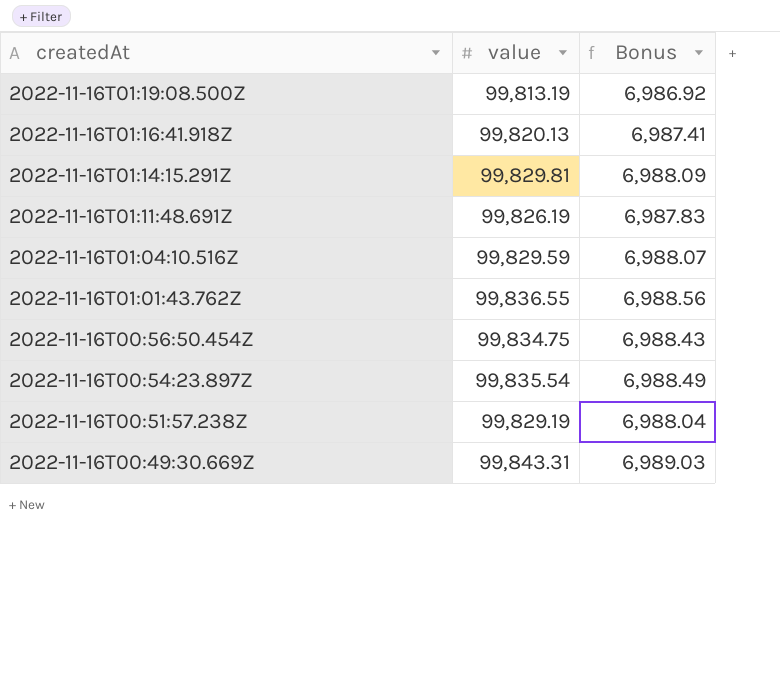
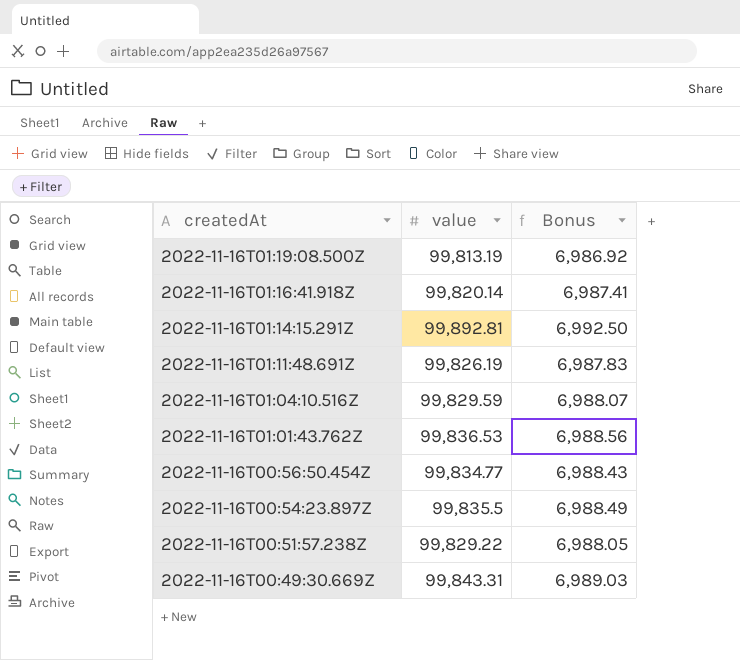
2022-11-16T01:16:41.918Z | value: 99,820.13 -> 99,820.14
2022-11-16T01:14:15.291Z | value: 99,829.81 -> 99,892.81
2022-11-16T01:14:15.291Z | Bonus: 6,988.09 -> 6,992.50
2022-11-16T01:01:43.762Z | value: 99,836.55 -> 99,836.53
2022-11-16T00:56:50.454Z | value: 99,834.75 -> 99,834.77
2022-11-16T00:54:23.897Z | value: 99,835.54 -> 99,835.5
2022-11-16T00:51:57.238Z | value: 99,829.19 -> 99,829.22
2022-11-16T00:51:57.238Z | Bonus: 6,988.04 -> 6,988.05

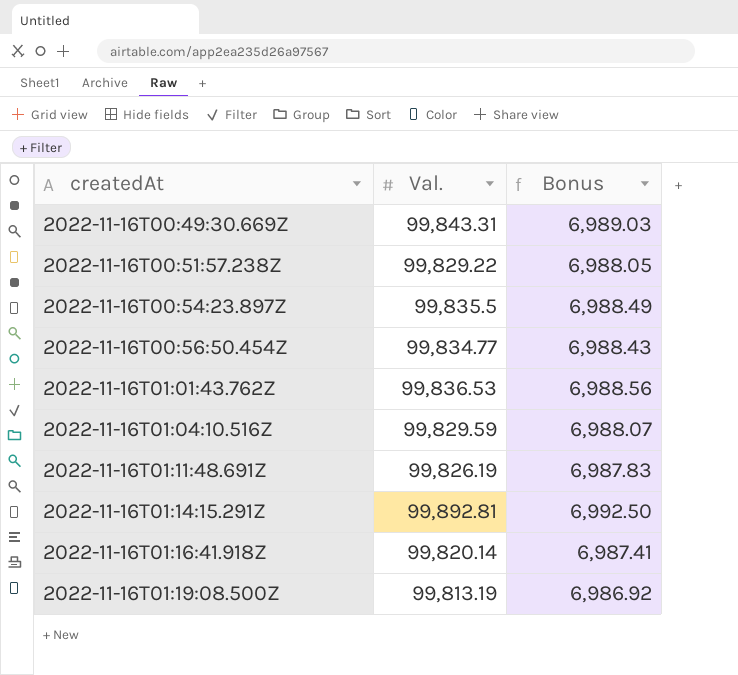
row order: createdAt descending -> createdAt ascending
column name: value -> Val.

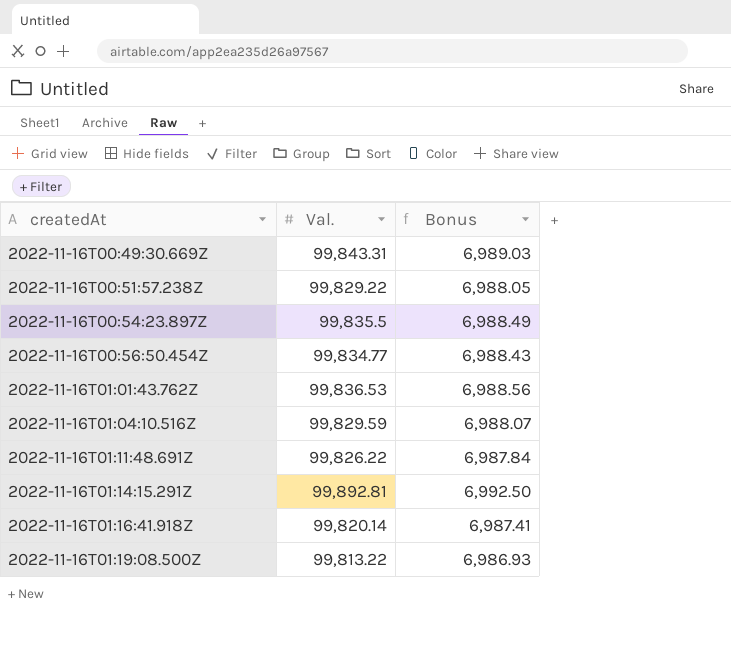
2022-11-16T01:11:48.691Z | Val.: 99,826.19 -> 99,826.22
2022-11-16T01:11:48.691Z | Bonus: 6,987.83 -> 6,987.84
2022-11-16T01:19:08.500Z | Val.: 99,813.19 -> 99,813.22
2022-11-16T01:19:08.500Z | Bonus: 6,986.92 -> 6,986.93

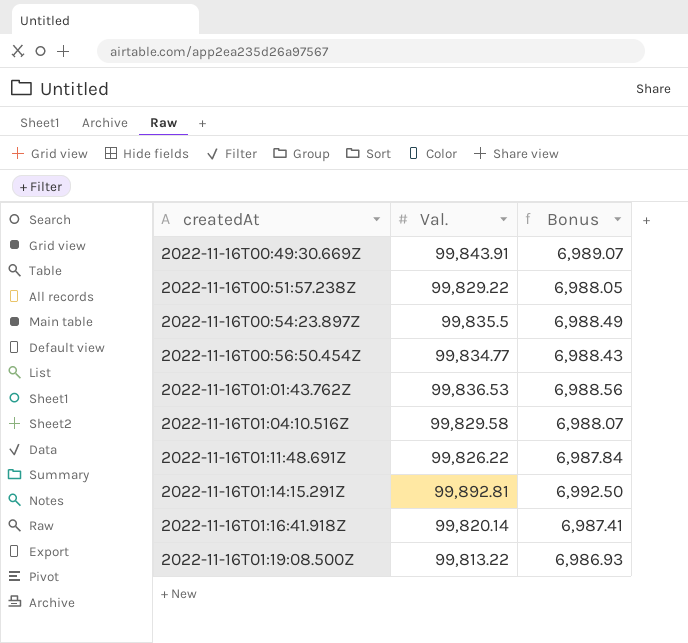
2022-11-16T00:49:30.669Z | Val.: 99,843.31 -> 99,843.91
2022-11-16T00:49:30.669Z | Bonus: 6,989.03 -> 6,989.07
2022-11-16T01:04:10.516Z | Val.: 99,829.59 -> 99,829.58

